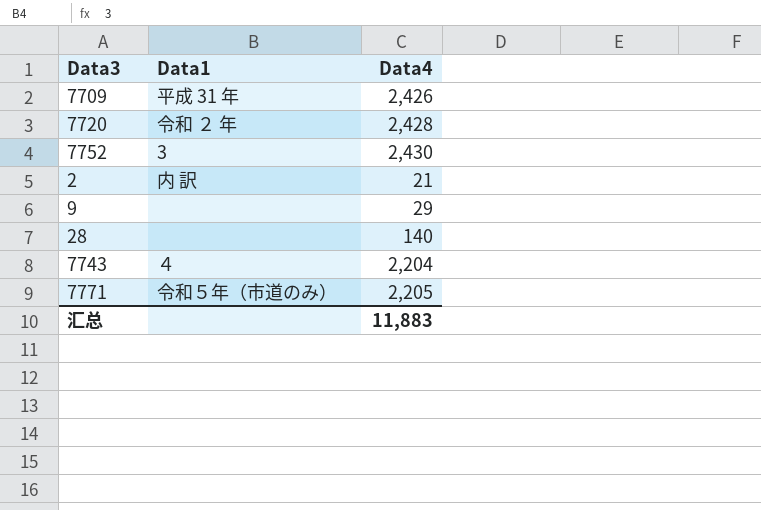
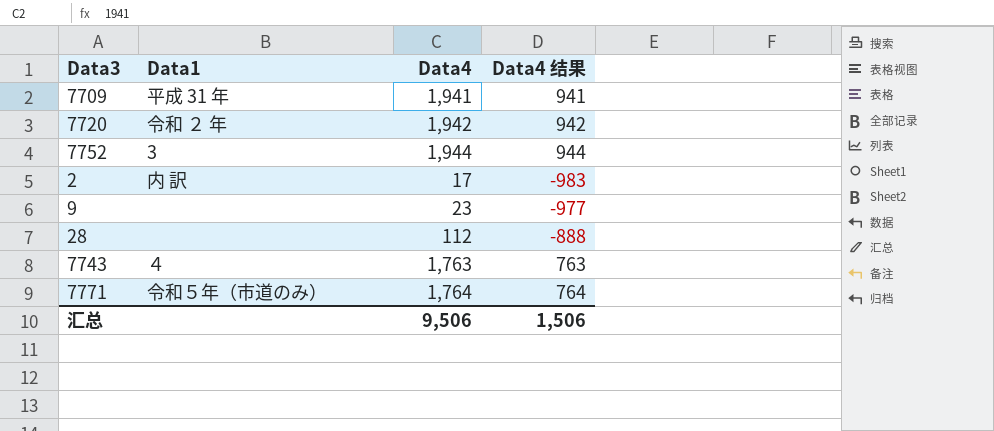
column Data4 结果 | formula: none -> [Data4] - 1000
7709 | Data4: 2,426 -> 1,941
7720 | Data4: 2,428 -> 1,942
7752 | Data4: 2,430 -> 1,944
2 | Data4: 21 -> 17
9 | Data4: 29 -> 23
28 | Data4: 140 -> 112
7743 | Data4: 2,204 -> 1,763
7771 | Data4: 2,205 -> 1,764
汇总 | Data4: 11,883 -> 9,506

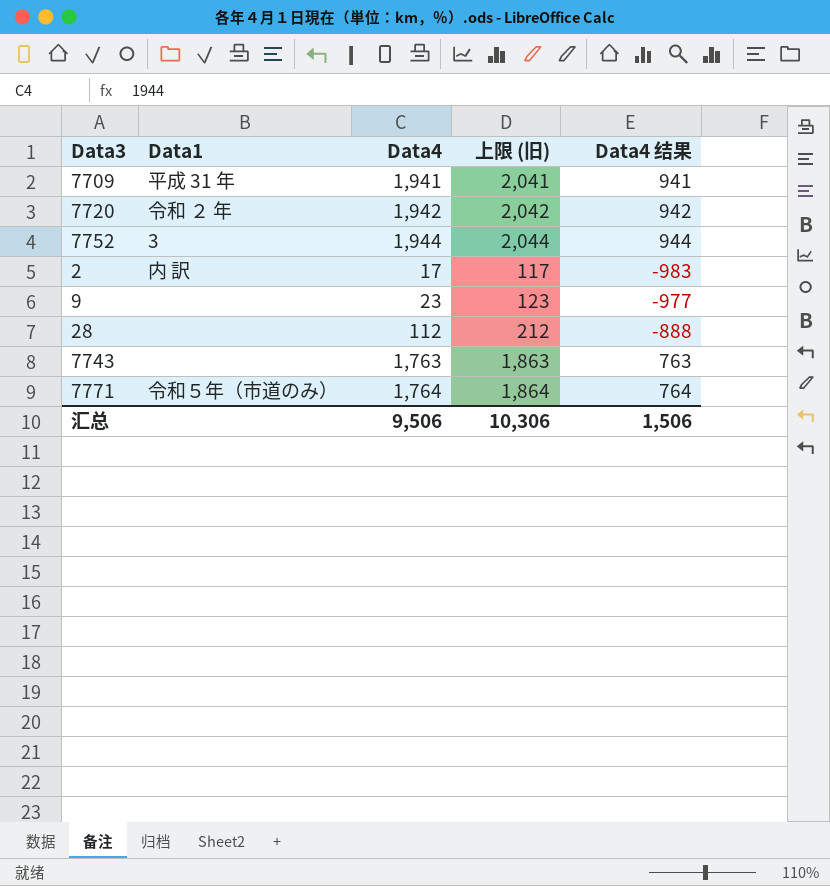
column 上限 (旧) | formula: none -> [Data4] + 100
7743 | Data1: ４ -> none

